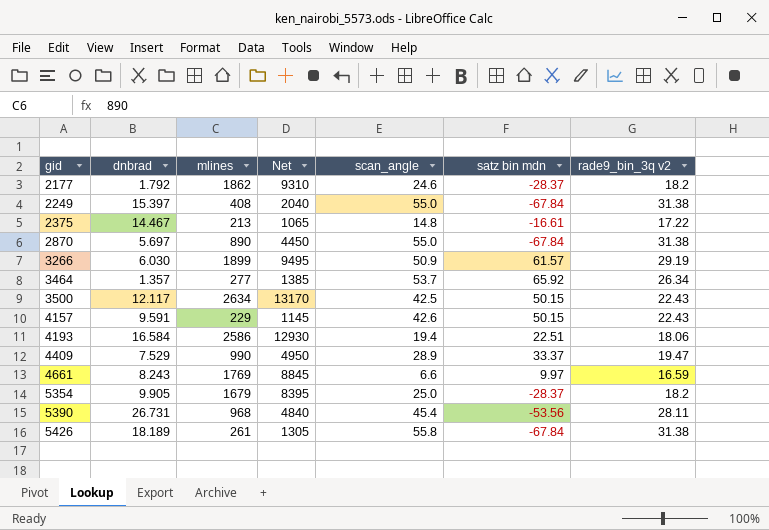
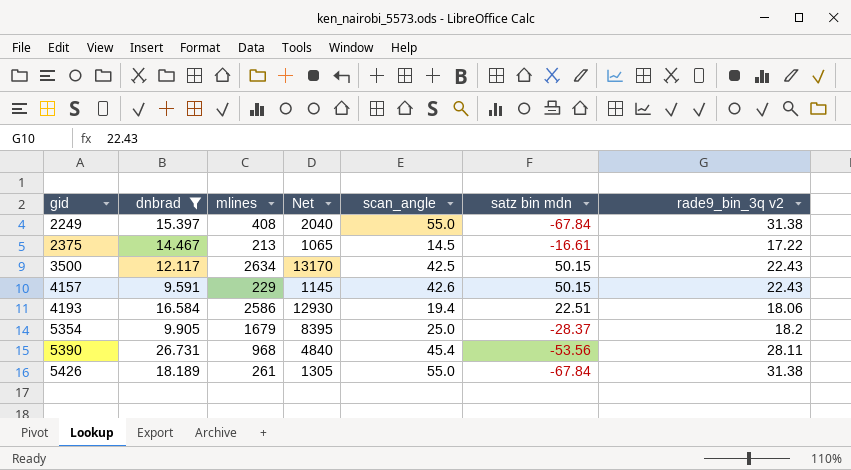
filter: none -> dnbrad >= 9.591
2375 | scan_angle: 14.8 -> 14.5
5426 | scan_angle: 55.8 -> 55.0

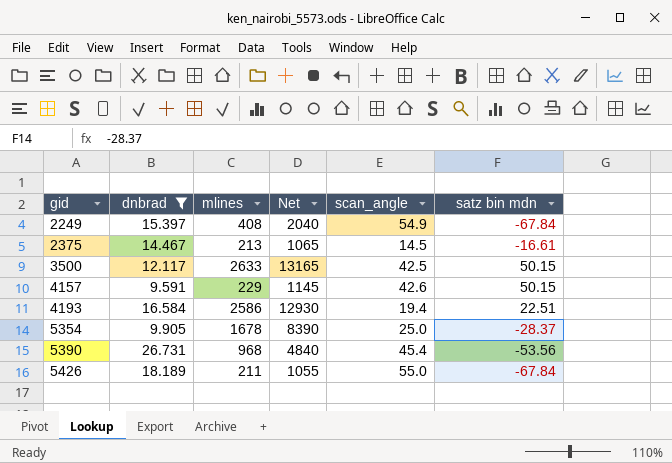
column rade9_bin_3q v2 | position: 7 -> none
2249 | scan_angle: 55.0 -> 54.9
3500 | mlines: 2634 -> 2633
3500 | Net: 13170 -> 13165
5354 | mlines: 1679 -> 1678
5354 | Net: 8395 -> 8390
5426 | mlines: 261 -> 211
5426 | Net: 1305 -> 1055

